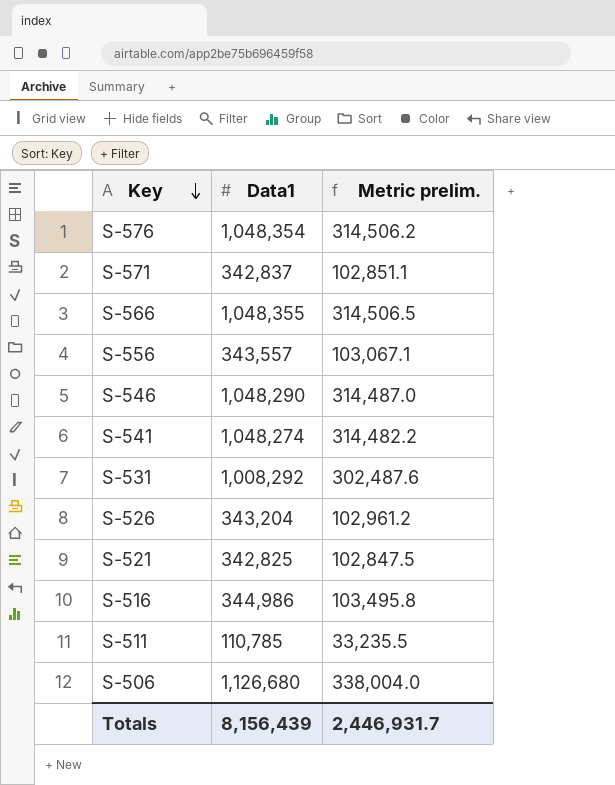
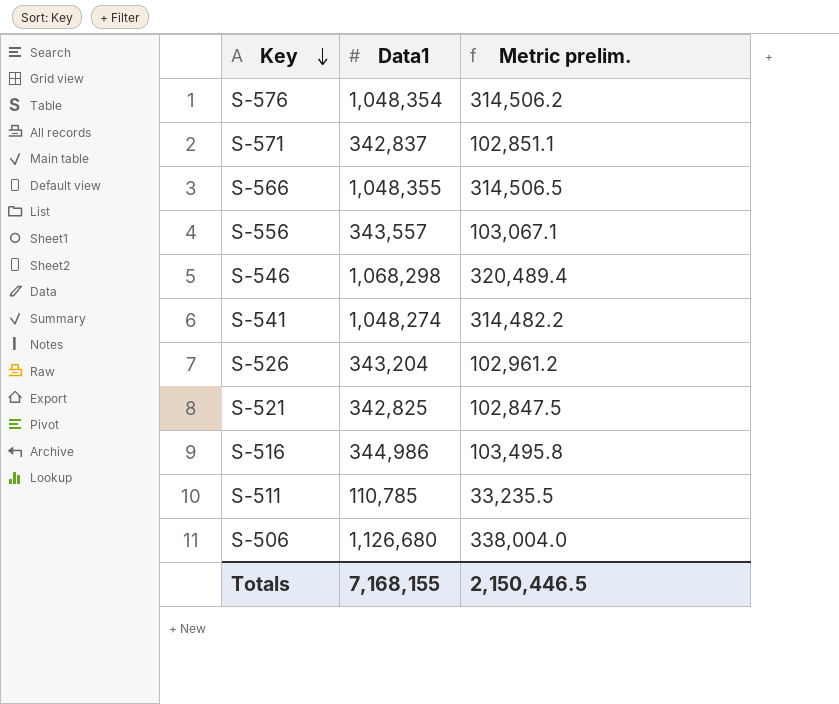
row S-531: 1,008,292 | 302,487.6 -> none
S-546 | Data1: 1,048,290 -> 1,068,298
S-546 | Metric prelim.: 314,487.0 -> 320,489.4
Totals | Data1: 8,156,439 -> 7,168,155
Totals | Metric prelim.: 2,446,931.7 -> 2,150,446.5

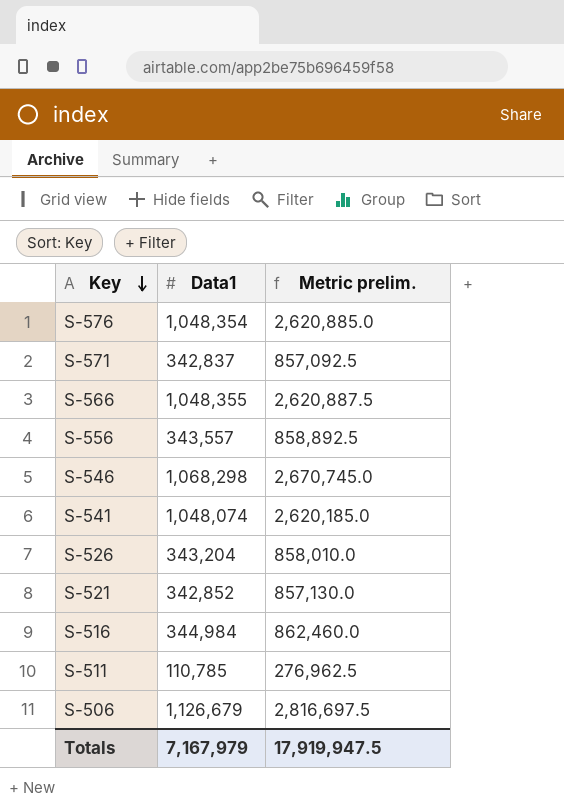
column Metric prelim. | formula: [Data1] * 0.3 -> [Data1] * 2.5
S-541 | Data1: 1,048,274 -> 1,048,074
S-521 | Data1: 342,825 -> 342,852
S-516 | Data1: 344,986 -> 344,984
S-506 | Data1: 1,126,680 -> 1,126,679
Totals | Data1: 7,168,155 -> 7,167,979
Totals | Metric prelim.: 2,150,446.5 -> 17,919,947.5

